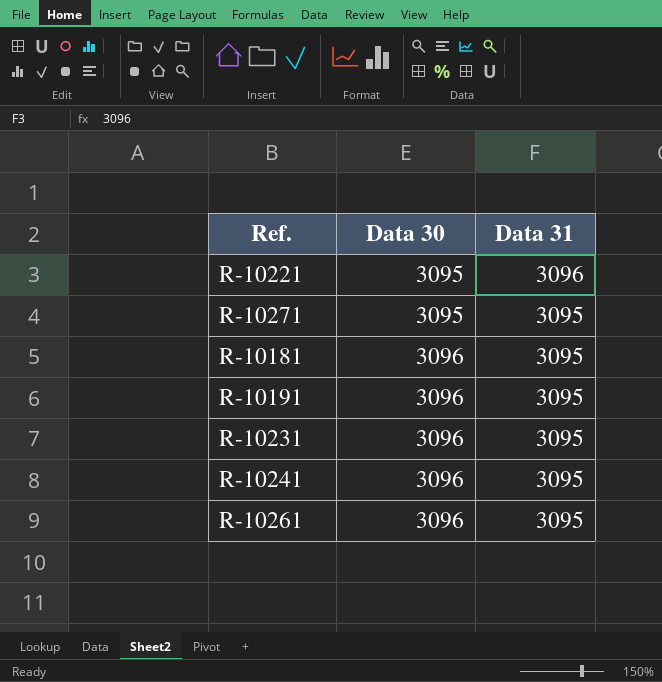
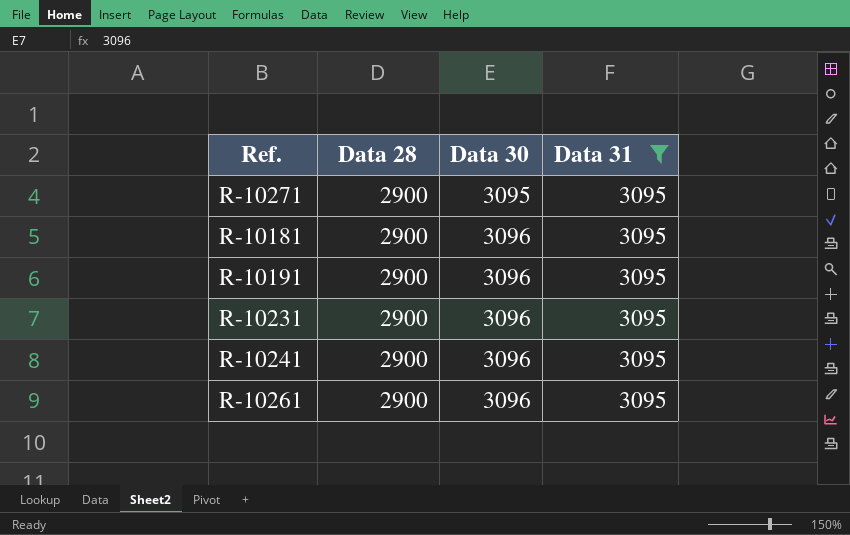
filter: none -> Data 31 = 3095
column Data 28 | position: none -> 2

